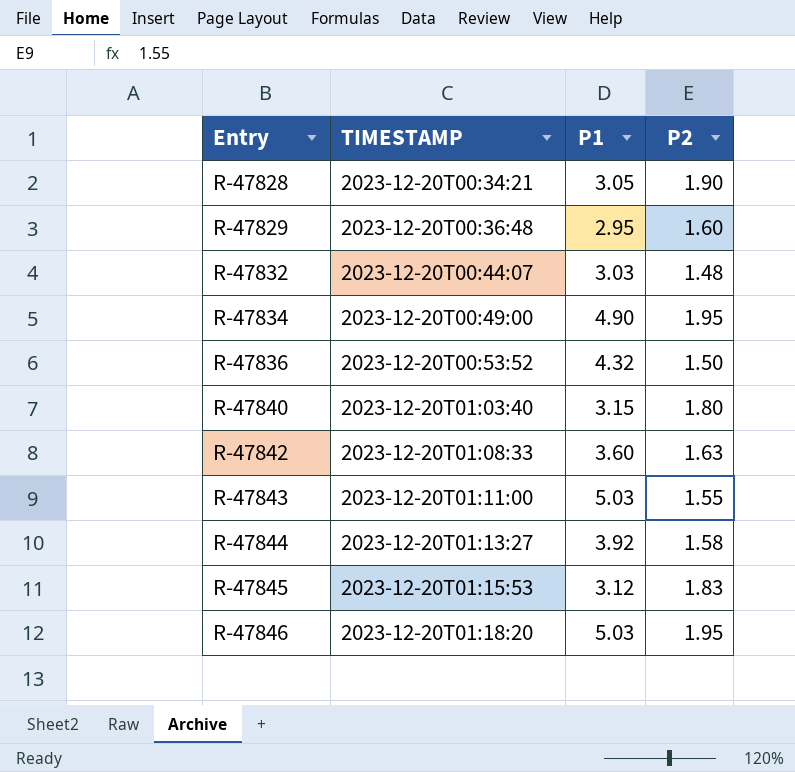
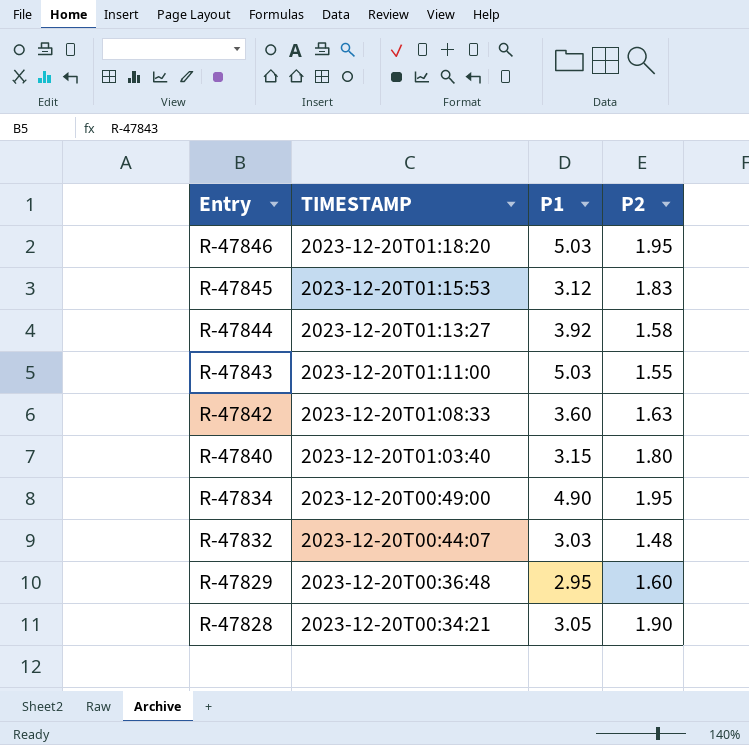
row order: Entry ascending -> Entry descending
row R-47836: 2023-12-20T00:53:52 | 4.32 | 1.50 -> none

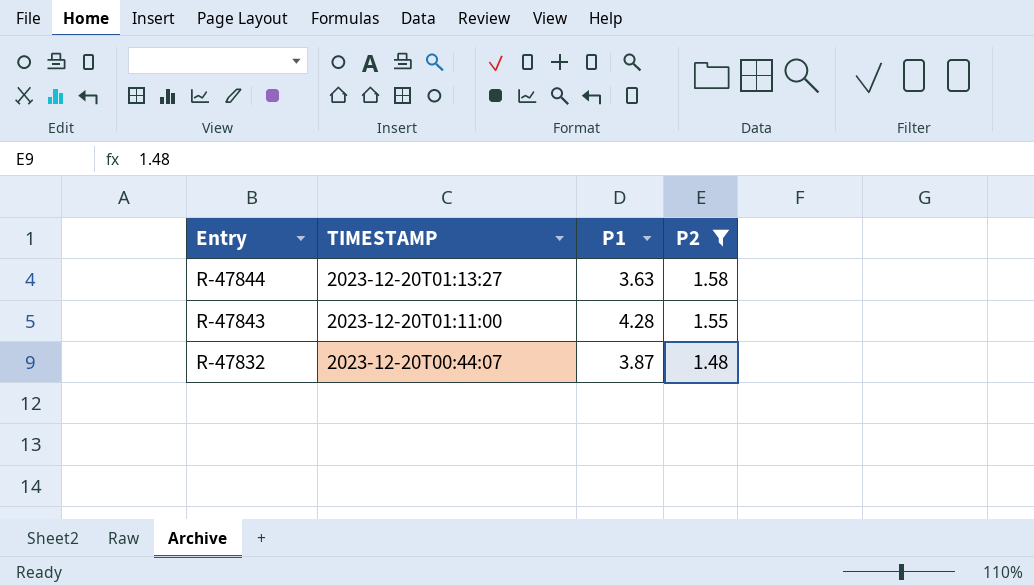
filter: none -> P2 <= 1.58
R-47844 | P1: 3.92 -> 3.63
R-47843 | P1: 5.03 -> 4.28
R-47832 | P1: 3.03 -> 3.87

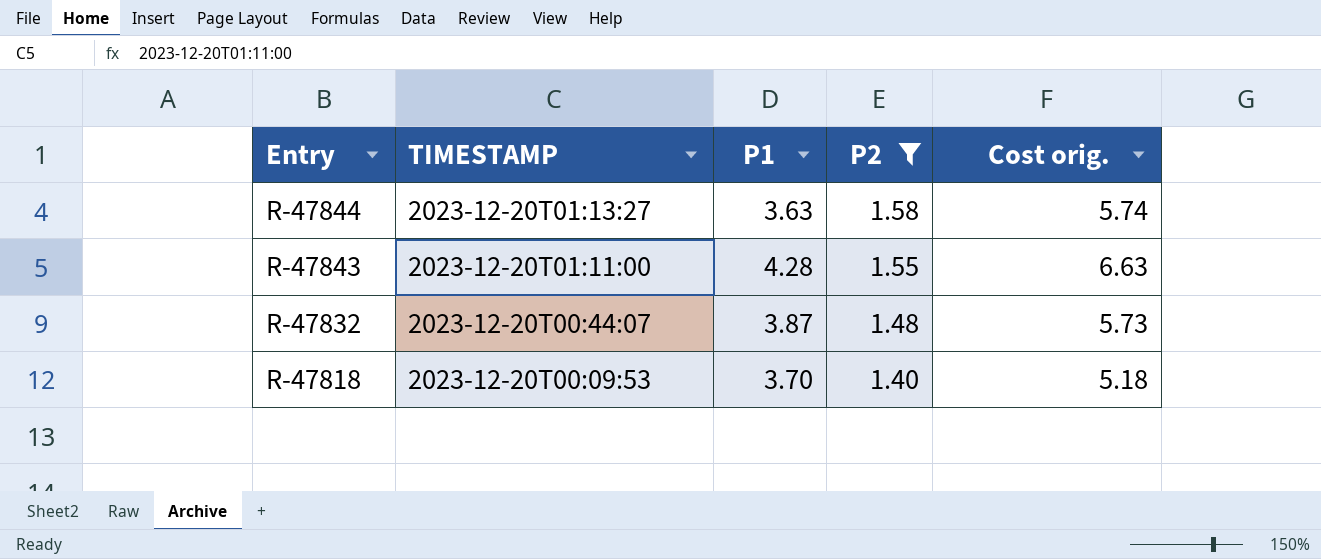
column Cost orig. | formula: none -> [P1] * [P2]
row R-47818: none -> 2023-12-20T00:09:53 | 3.70 | 1.40 | 5.18

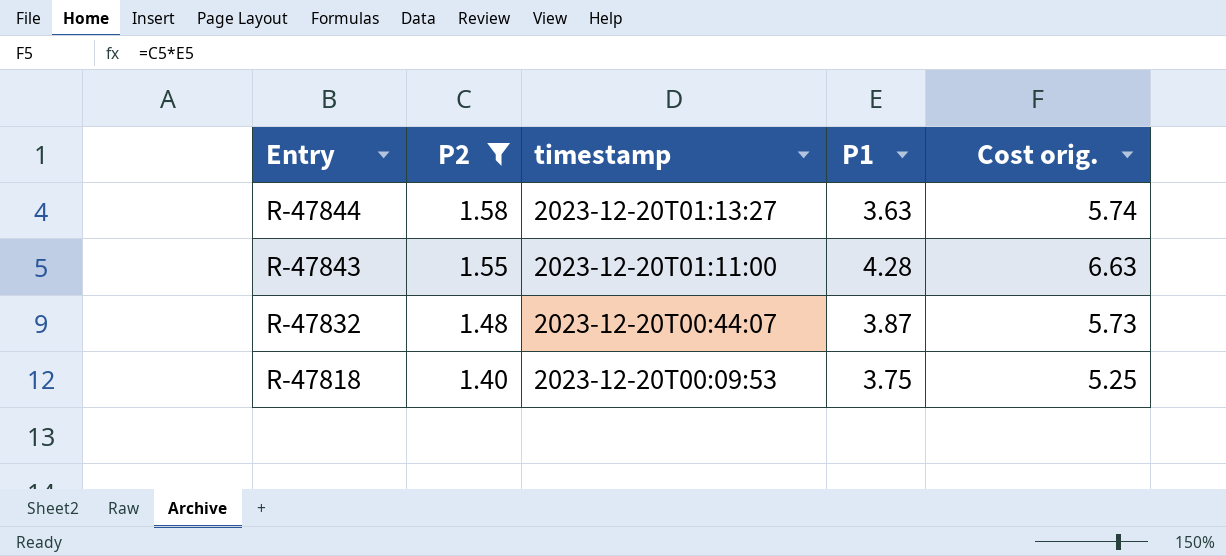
column P2 | position: 4 -> 2
column name: TIMESTAMP -> timestamp
R-47818 | P1: 3.70 -> 3.75
R-47818 | Cost orig.: 5.18 -> 5.25

